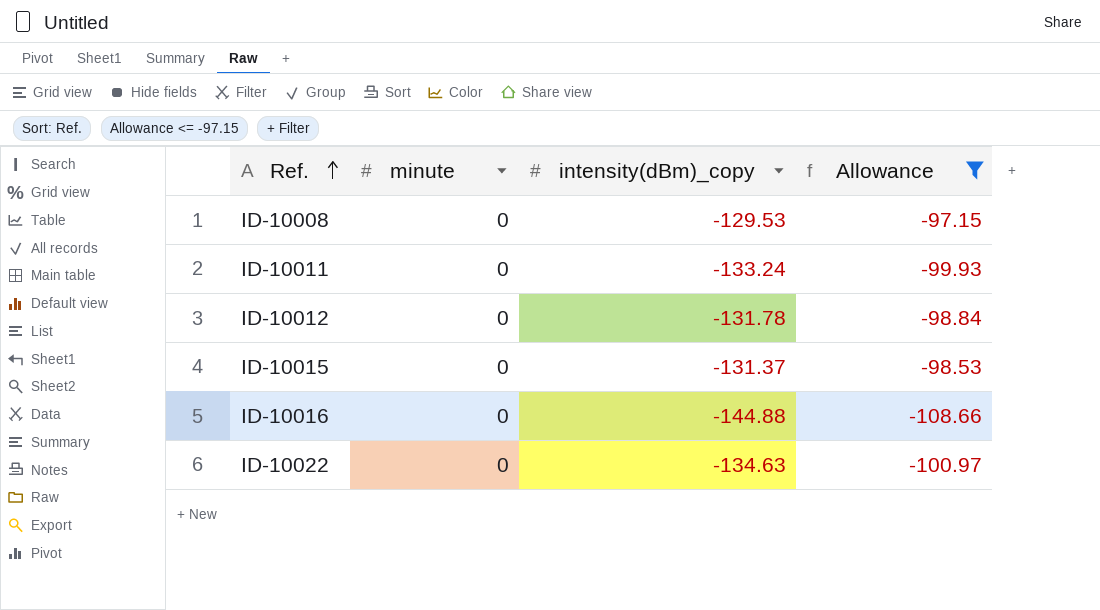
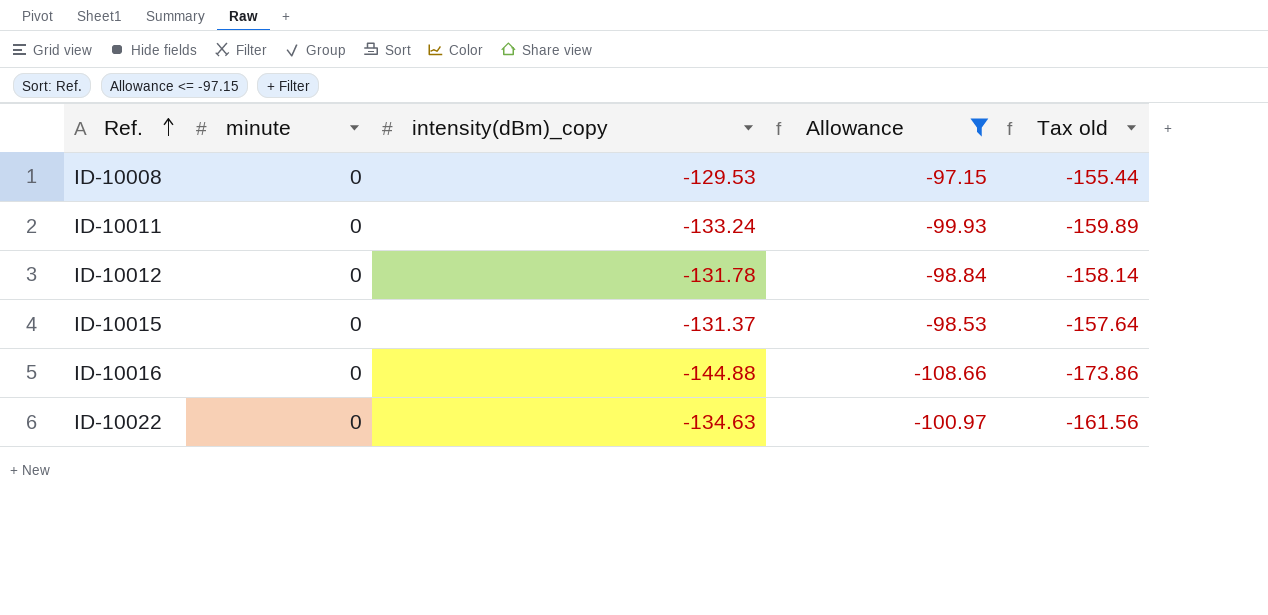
column Tax old | formula: none -> [intensity(dBm)_copy] * 1.2

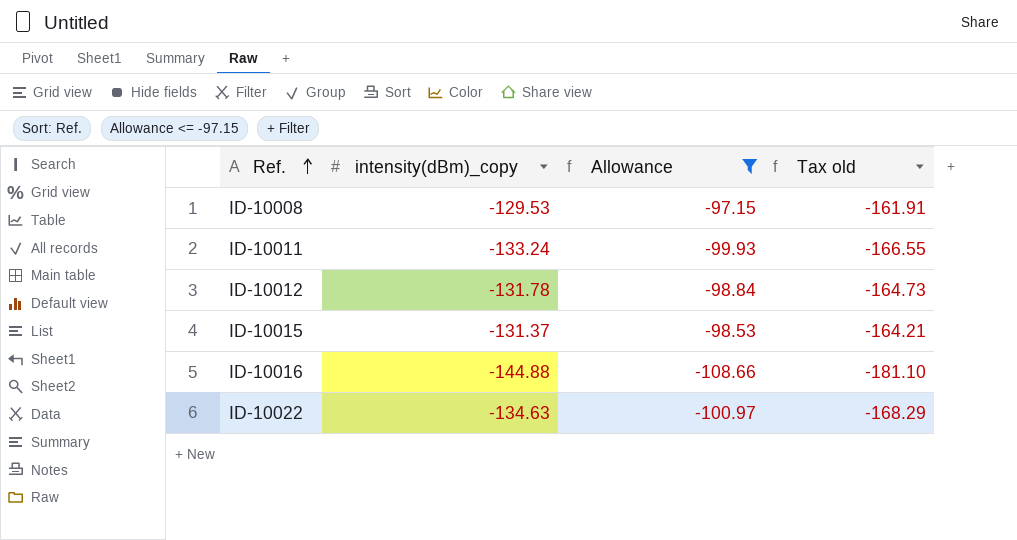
column minute | position: 2 -> none
column Tax old | formula: [intensity(dBm)_copy] * 1.2 -> [intensity(dBm)_copy] * 1.25

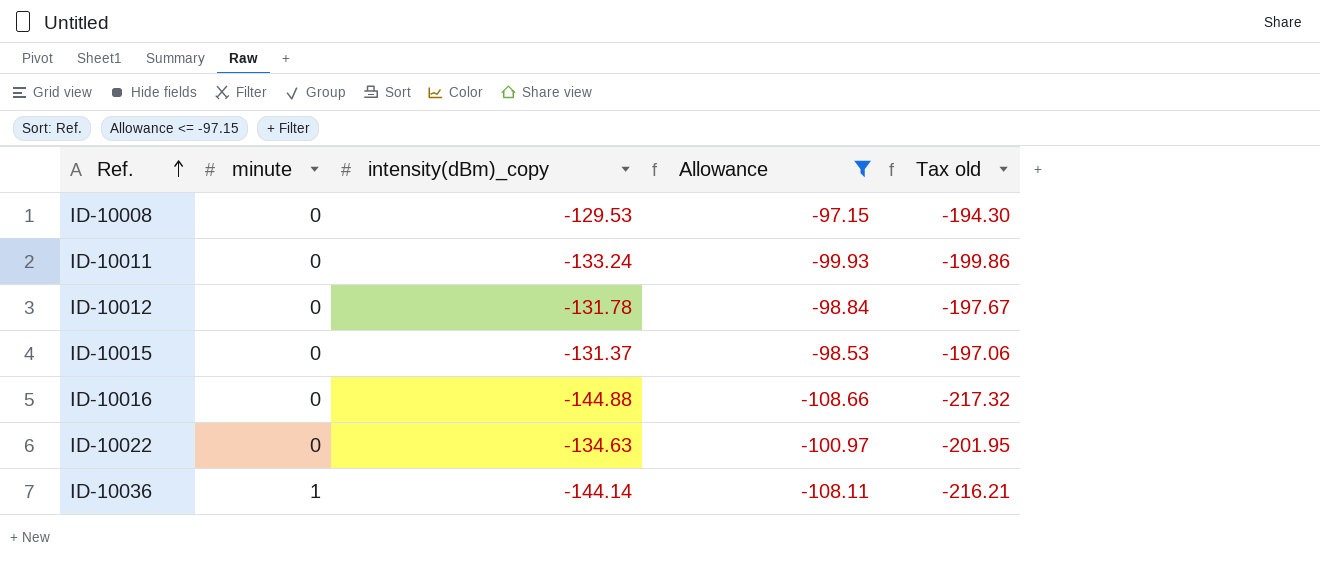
column minute | position: none -> 2
column Tax old | formula: [intensity(dBm)_copy] * 1.25 -> [intensity(dBm)_copy] * 1.5
row ID-10036: none -> 1 | -144.14 | -108.11 | -216.21

